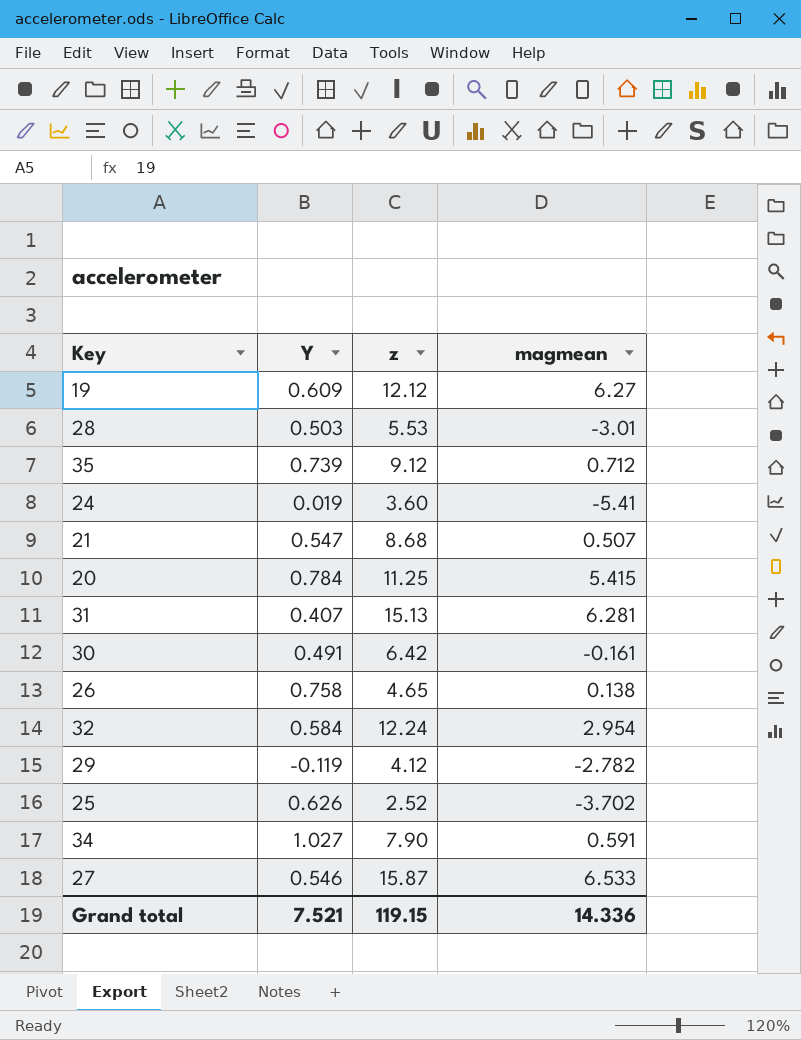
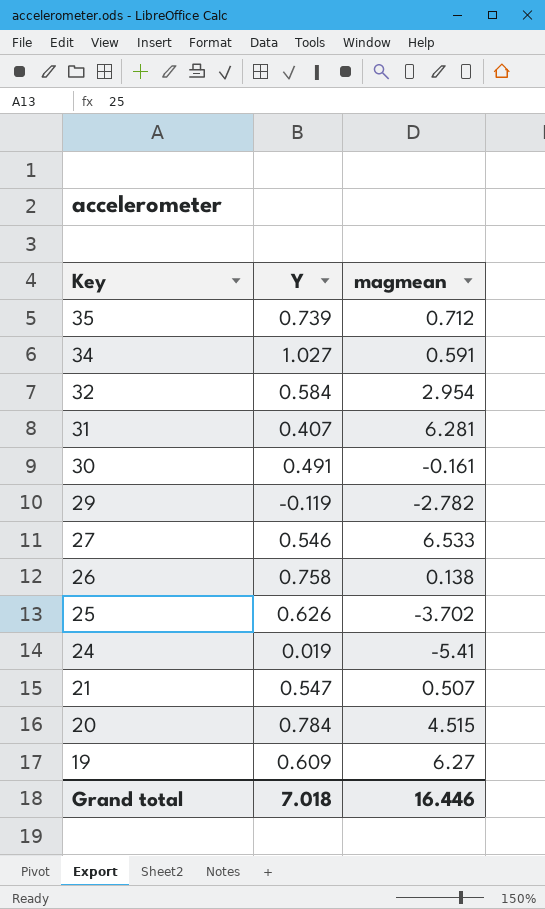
row order: none -> Key descending
column z | position: 3 -> none
row 28: 0.503 | 5.53 | -3.01 -> none
20 | magmean: 5.415 -> 4.515
Grand total | Y: 7.521 -> 7.018
Grand total | magmean: 14.336 -> 16.446

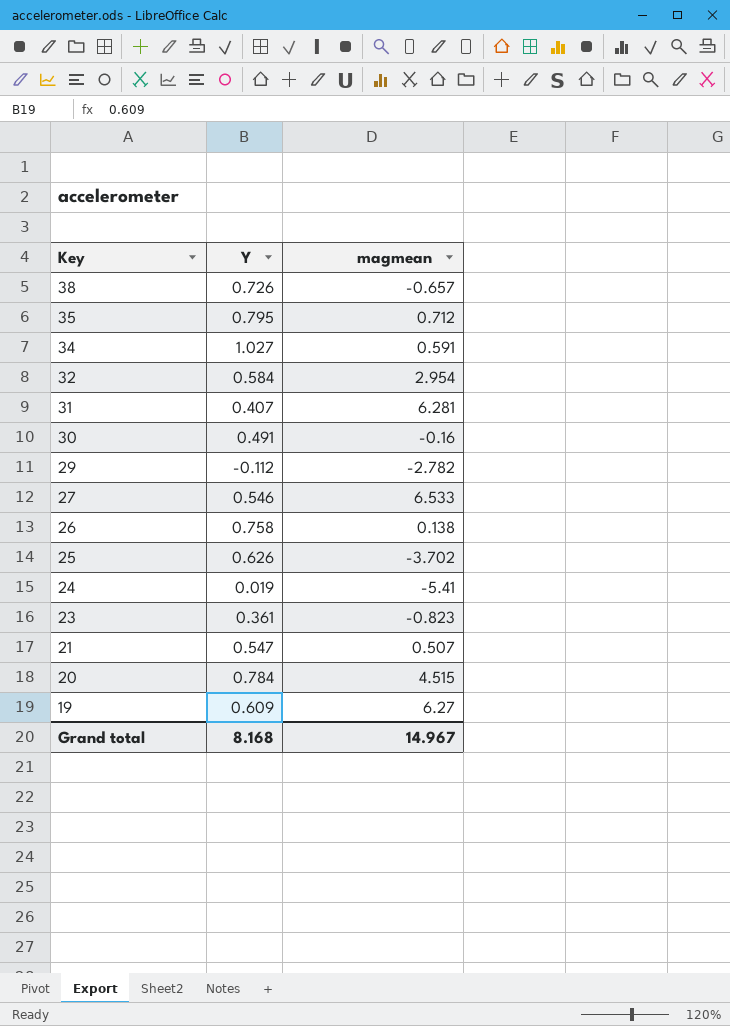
row 38: none -> 0.726 | -0.657
35 | Y: 0.739 -> 0.795
30 | magmean: -0.161 -> -0.16
29 | Y: -0.119 -> -0.112
row 23: none -> 0.361 | -0.823
Grand total | Y: 7.018 -> 8.168
Grand total | magmean: 16.446 -> 14.967

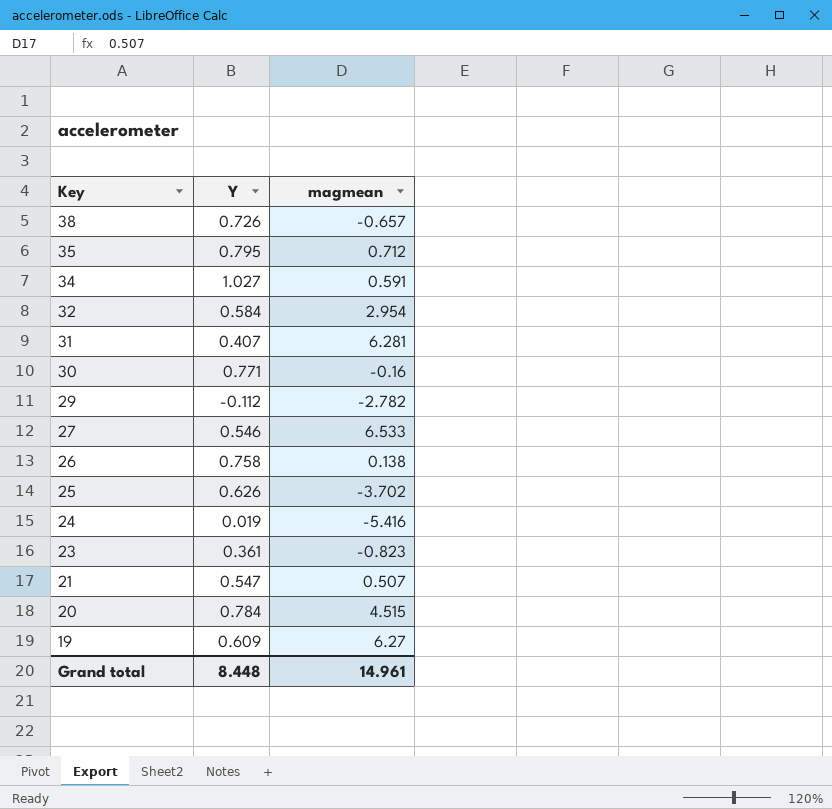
30 | Y: 0.491 -> 0.771
24 | magmean: -5.41 -> -5.416
Grand total | Y: 8.168 -> 8.448
Grand total | magmean: 14.967 -> 14.961

